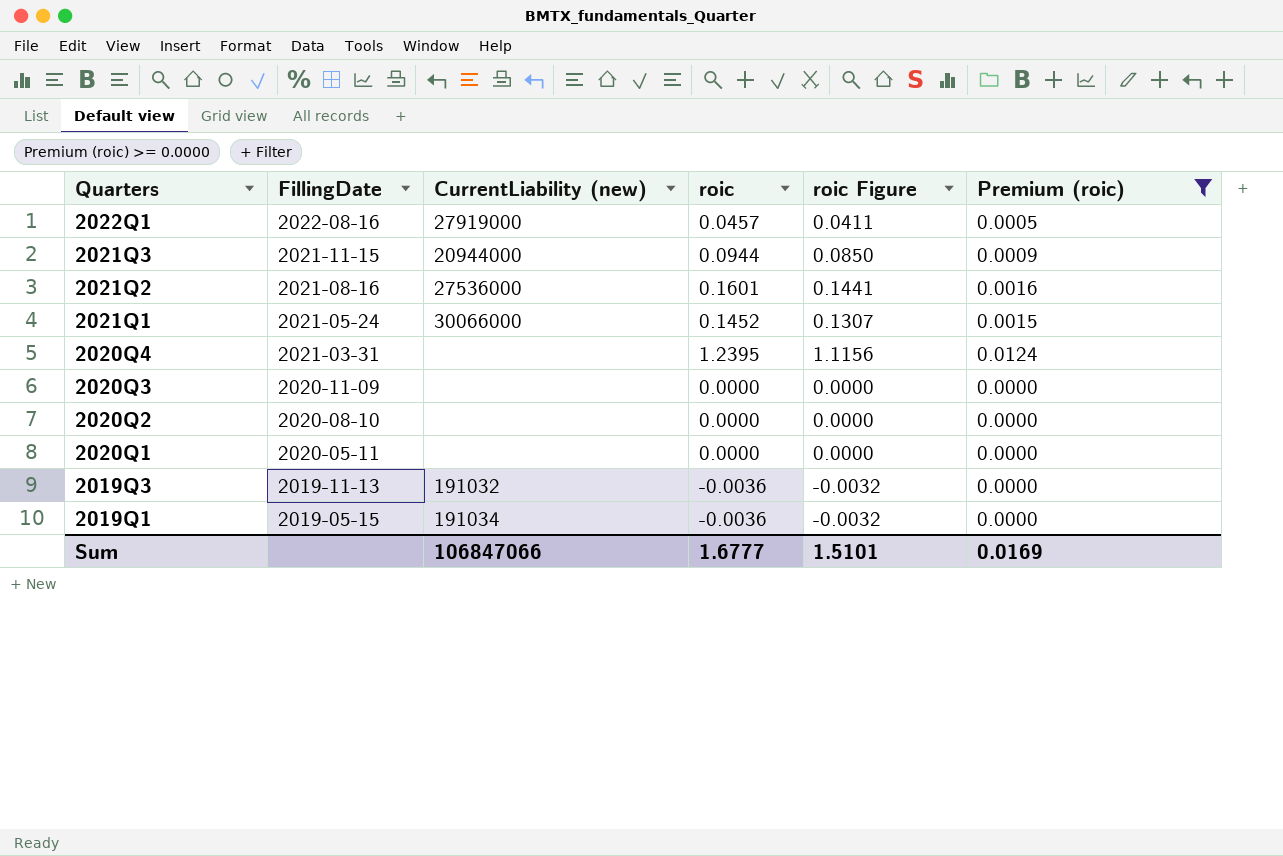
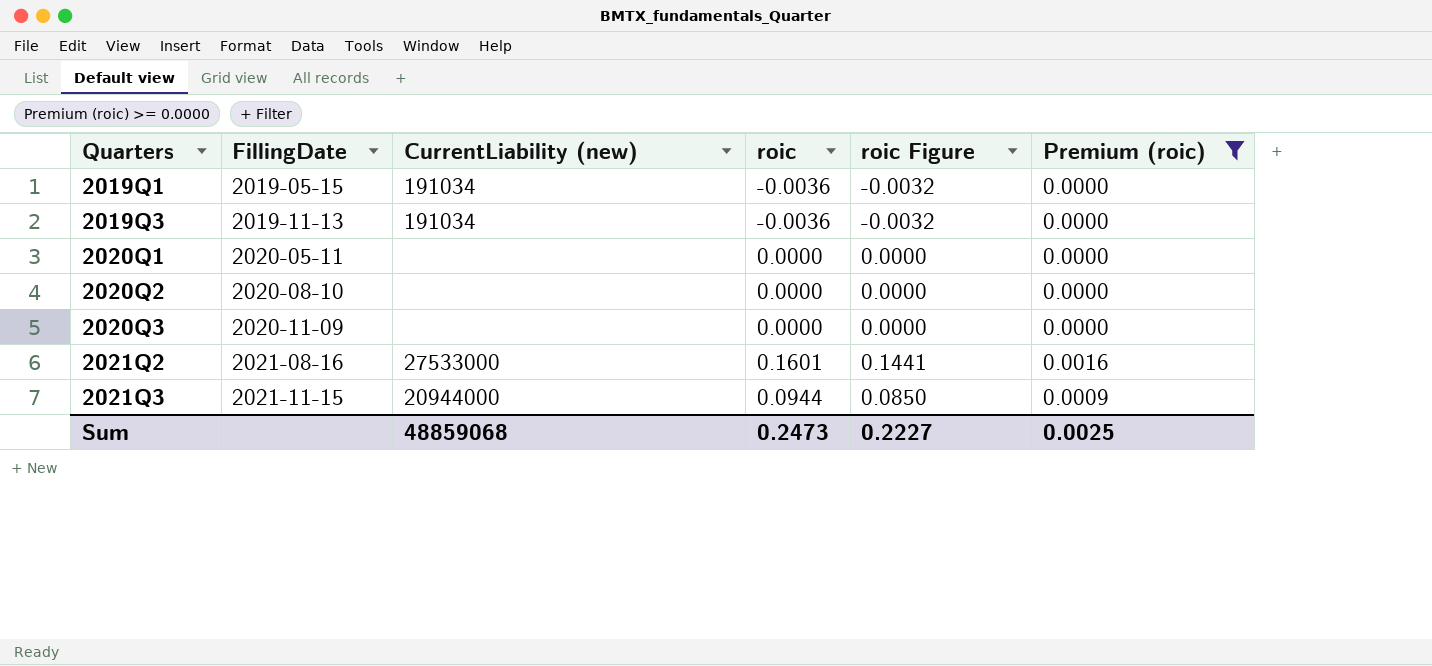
row order: Quarters descending -> Quarters ascending
row 2022Q1: 2022-08-16 | 27919000 | 0.0457 | 0.0411 | 0.0005 -> none
row 2021Q1: 2021-05-24 | 30066000 | 0.1452 | 0.1307 | 0.0015 -> none
row 2020Q4: 2021-03-31 | none | 1.2395 | 1.1156 | 0.0124 -> none
2019Q3 | CurrentLiability (new): 191032 -> 191034
2021Q2 | CurrentLiability (new): 27536000 -> 27533000
Sum | CurrentLiability (new): 106847066 -> 48859068
Sum | roic: 1.6777 -> 0.2473
Sum | roic Figure: 1.5101 -> 0.2227
Sum | Premium (roic): 0.0169 -> 0.0025

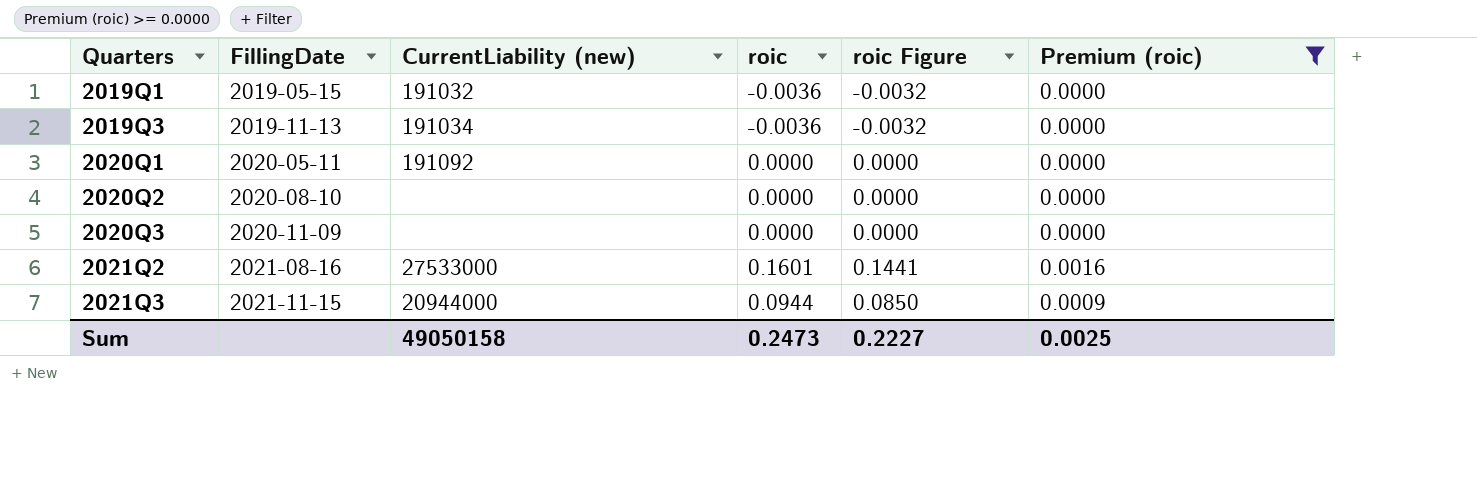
2019Q1 | CurrentLiability (new): 191034 -> 191032
2020Q1 | CurrentLiability (new): none -> 191092
Sum | CurrentLiability (new): 48859068 -> 49050158

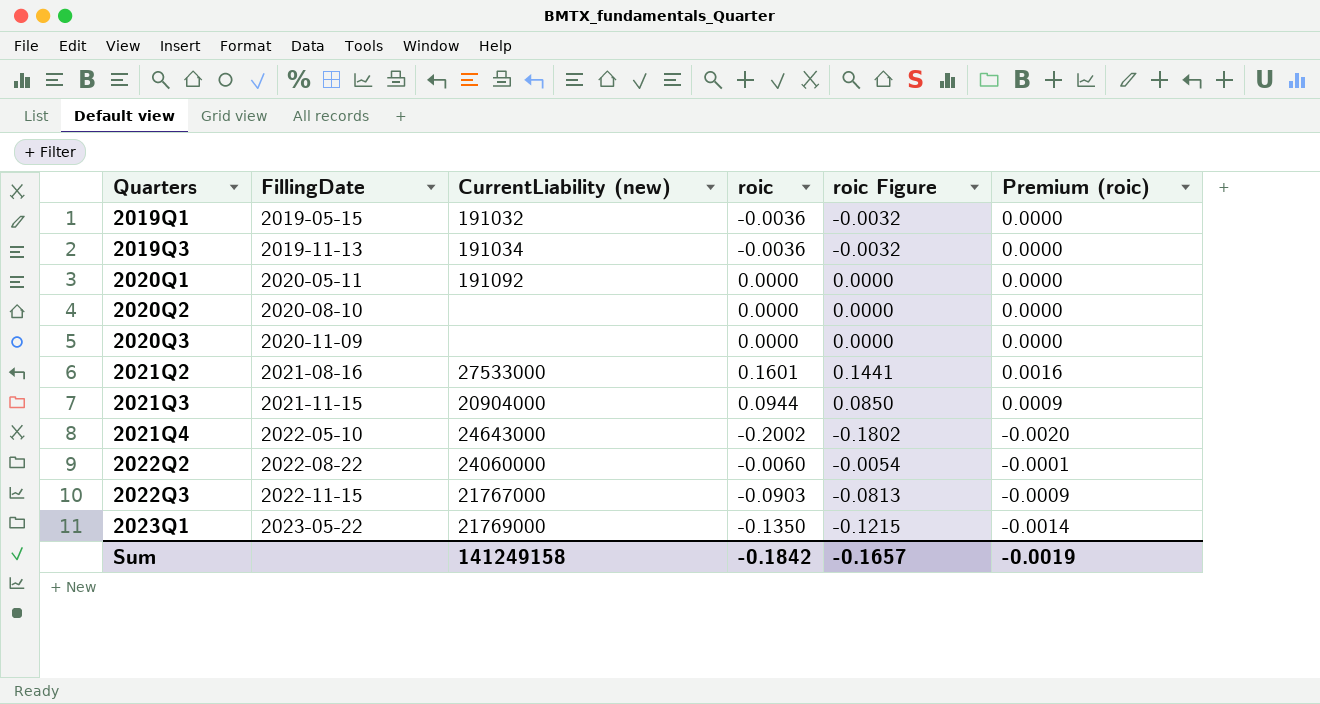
filter: Premium (roic) >= 0.0000 -> none
2021Q3 | CurrentLiability (new): 20944000 -> 20904000
Sum | CurrentLiability (new): 49050158 -> 141249158
Sum | roic: 0.2473 -> -0.1842
Sum | roic Figure: 0.2227 -> -0.1657
Sum | Premium (roic): 0.0025 -> -0.0019

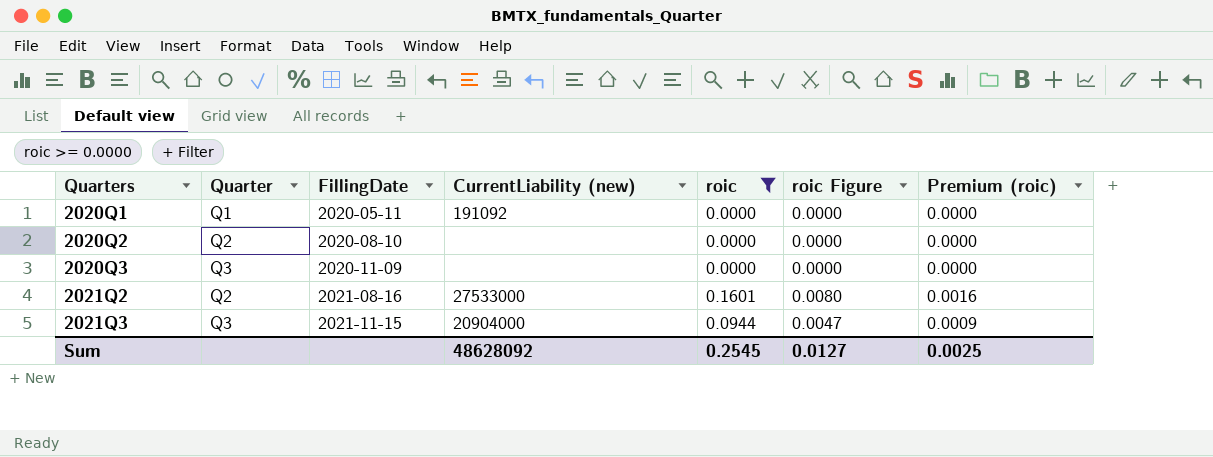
filter: none -> roic >= 0.0000
column Quarter | position: none -> 2
column roic Figure | formula: [roic] * 0.9 -> [roic] * 0.05
Sum | CurrentLiability (new): 141249158 -> 48628092
Sum | roic: -0.1842 -> 0.2545
Sum | roic Figure: -0.1657 -> 0.0127
Sum | Premium (roic): -0.0019 -> 0.0025

